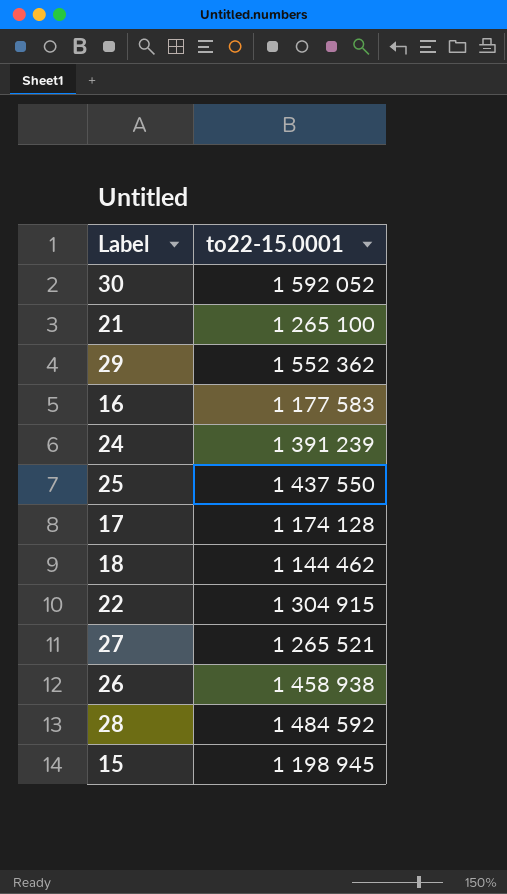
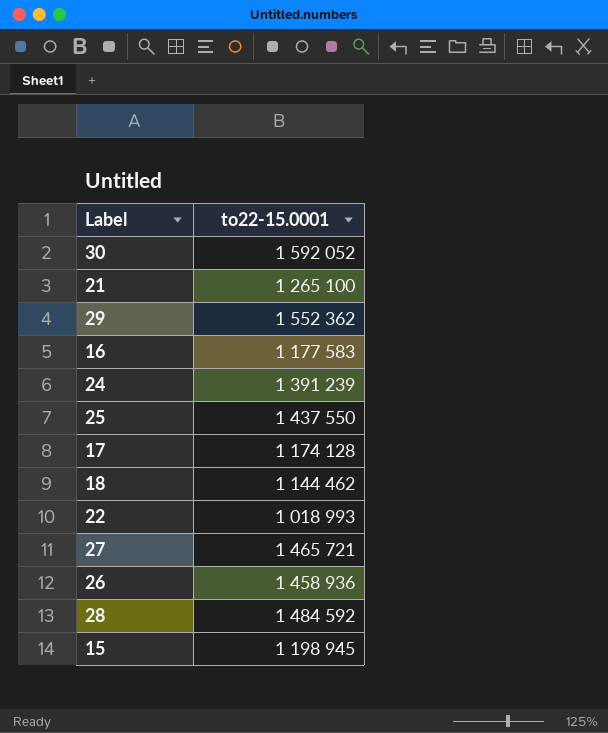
22 | to22-15.0001: 1 304 915 -> 1 018 993
27 | to22-15.0001: 1 265 521 -> 1 465 721
26 | to22-15.0001: 1 458 938 -> 1 458 936

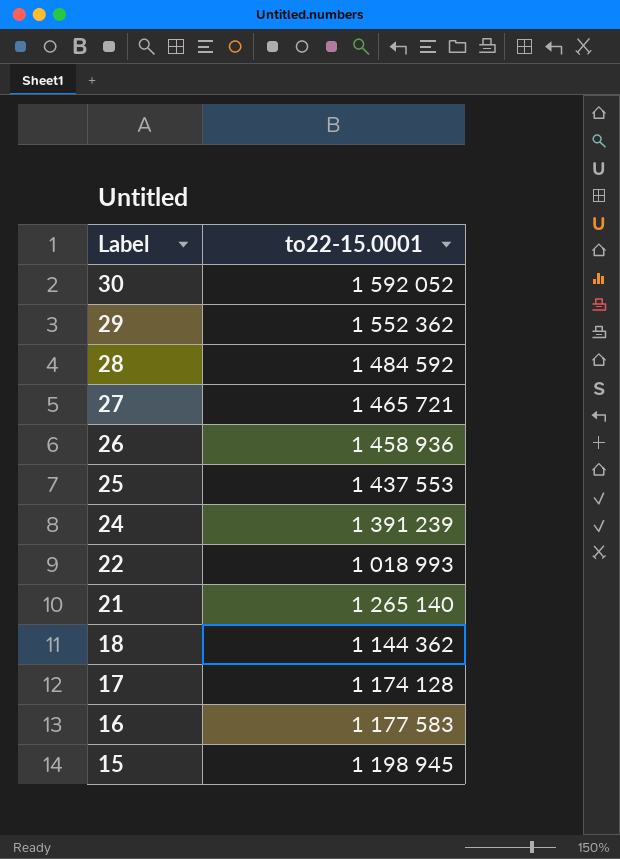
row order: none -> Label descending
25 | to22-15.0001: 1 437 550 -> 1 437 553
21 | to22-15.0001: 1 265 100 -> 1 265 140
18 | to22-15.0001: 1 144 462 -> 1 144 362

